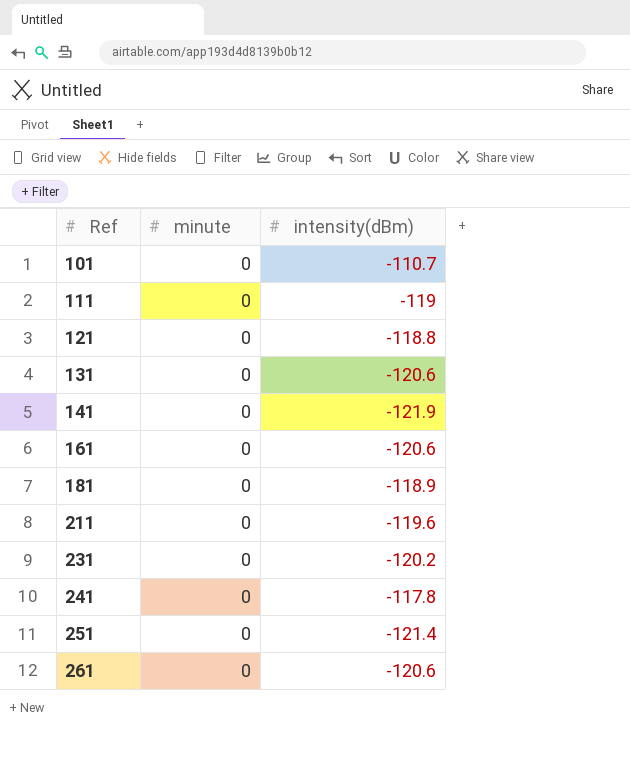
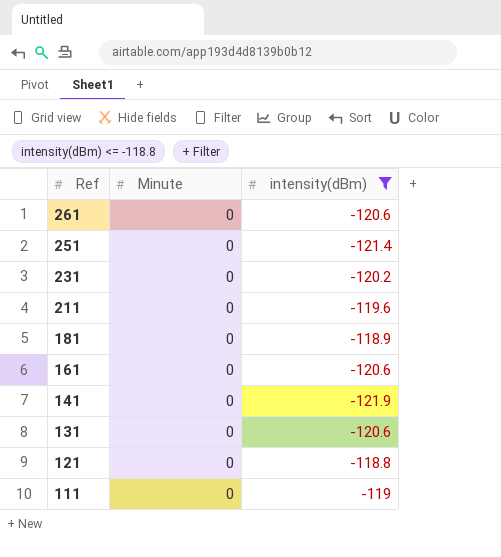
filter: none -> intensity(dBm) <= -118.8
row order: Ref ascending -> Ref descending
column name: minute -> Minute

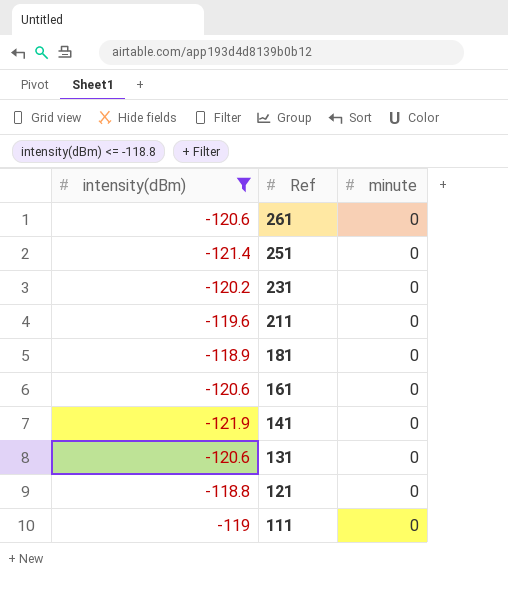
column intensity(dBm) | position: 3 -> 1
column name: Minute -> minute

